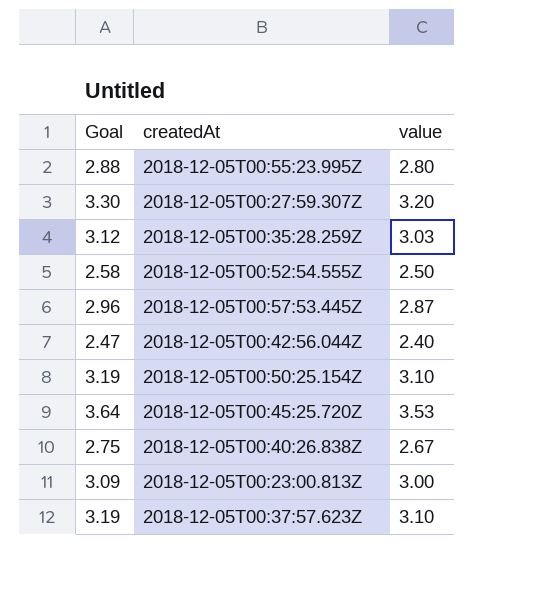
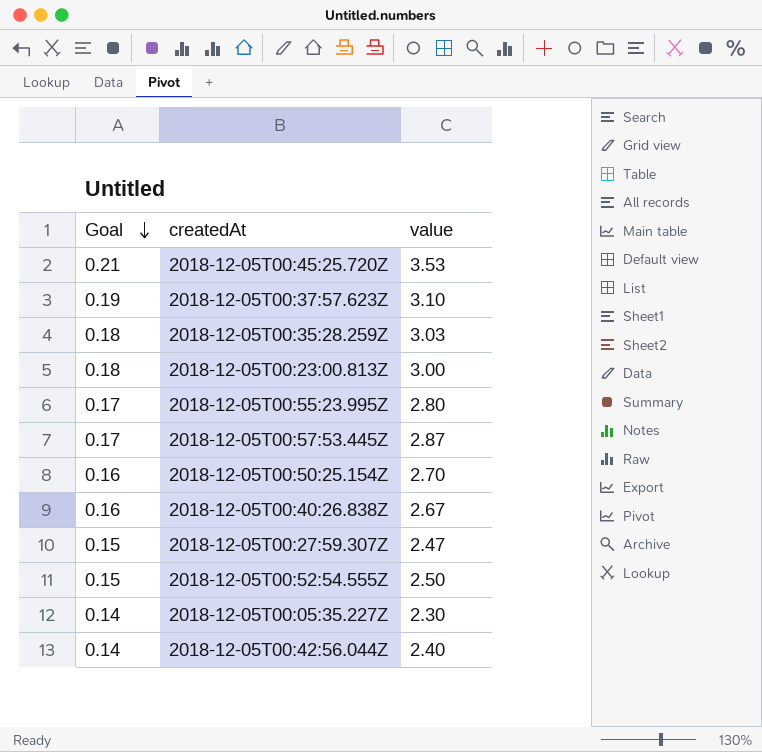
row order: none -> Goal descending
column Goal | formula: [value] * 1.03 -> [value] * 0.06
2018-12-05T00:50:25.154Z | value: 3.10 -> 2.70
2018-12-05T00:27:59.307Z | value: 3.20 -> 2.47
row 2018-12-05T00:05:35.227Z: none -> 0.14 | 2.30

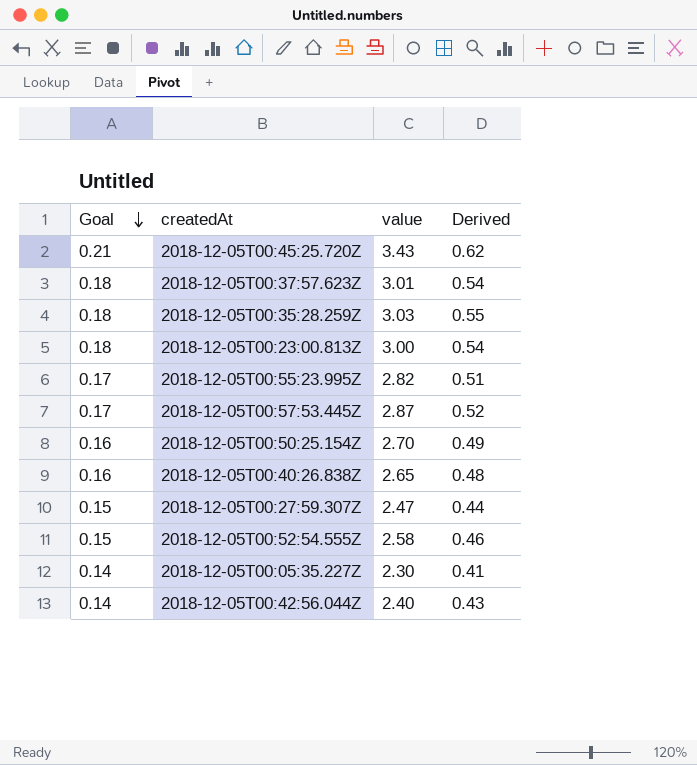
column Derived | formula: none -> [value] * 0.18
2018-12-05T00:45:25.720Z | value: 3.53 -> 3.43
2018-12-05T00:37:57.623Z | Goal: 0.19 -> 0.18
2018-12-05T00:37:57.623Z | value: 3.10 -> 3.01
2018-12-05T00:55:23.995Z | value: 2.80 -> 2.82
2018-12-05T00:40:26.838Z | value: 2.67 -> 2.65
2018-12-05T00:52:54.555Z | value: 2.50 -> 2.58

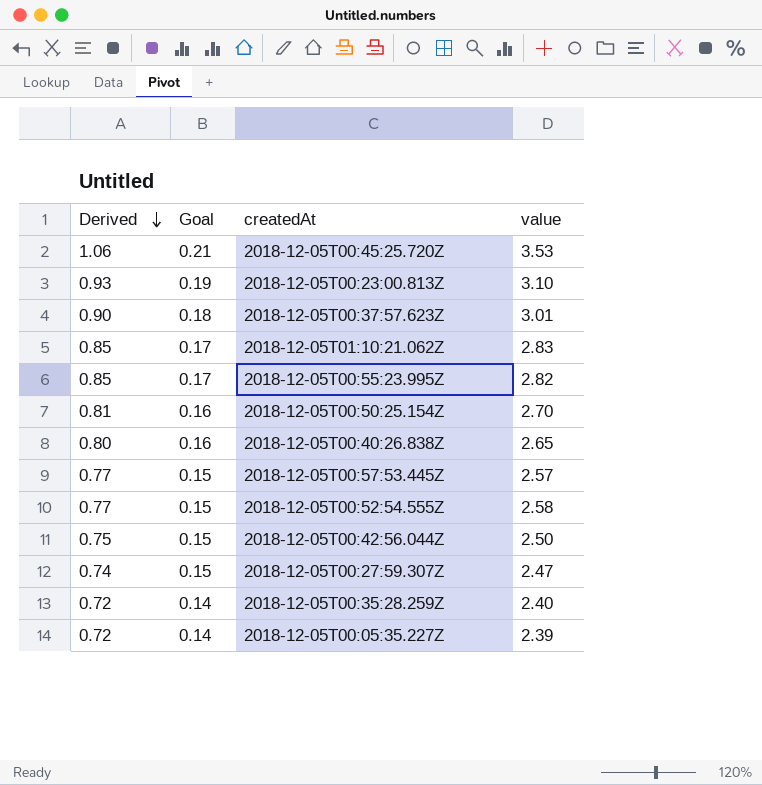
row order: Goal descending -> Derived descending
column Derived | formula: [value] * 0.18 -> [value] * 0.3
column Derived | position: 4 -> 1
2018-12-05T00:45:25.720Z | value: 3.43 -> 3.53
2018-12-05T00:23:00.813Z | Goal: 0.18 -> 0.19
2018-12-05T00:23:00.813Z | value: 3.00 -> 3.10
row 2018-12-05T01:10:21.062Z: none -> 0.85 | 0.17 | 2.83
2018-12-05T00:57:53.445Z | Goal: 0.17 -> 0.15
2018-12-05T00:57:53.445Z | value: 2.87 -> 2.57
2018-12-05T00:42:56.044Z | Goal: 0.14 -> 0.15
2018-12-05T00:42:56.044Z | value: 2.40 -> 2.50
2018-12-05T00:35:28.259Z | Goal: 0.18 -> 0.14
2018-12-05T00:35:28.259Z | value: 3.03 -> 2.40
2018-12-05T00:05:35.227Z | value: 2.30 -> 2.39

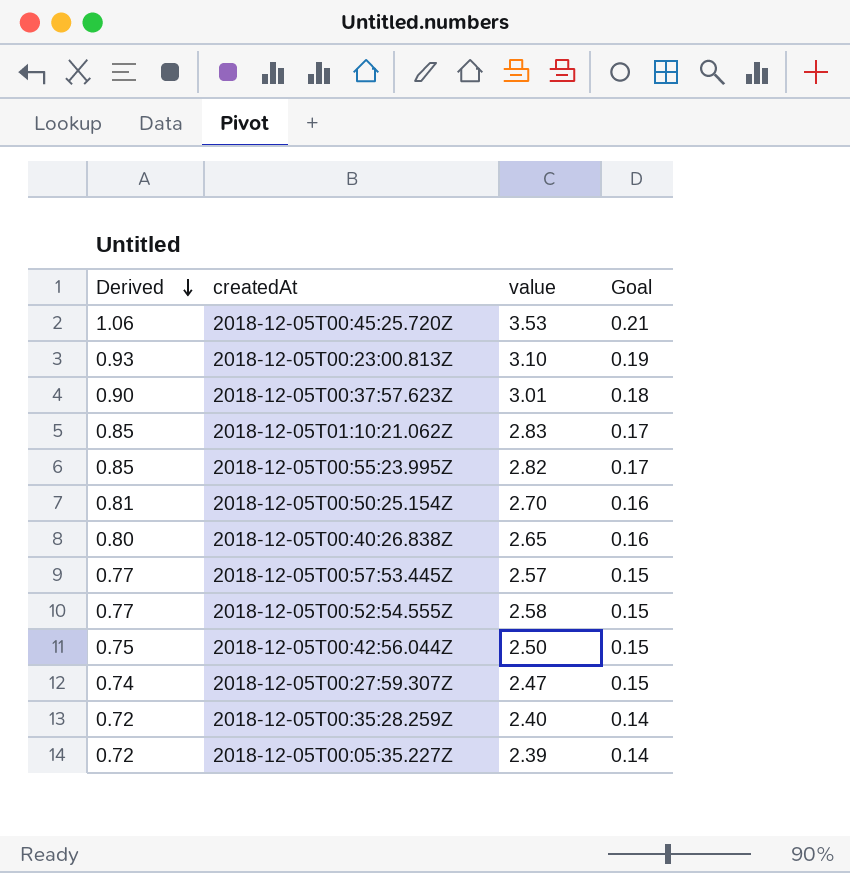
column Goal | position: 2 -> 4

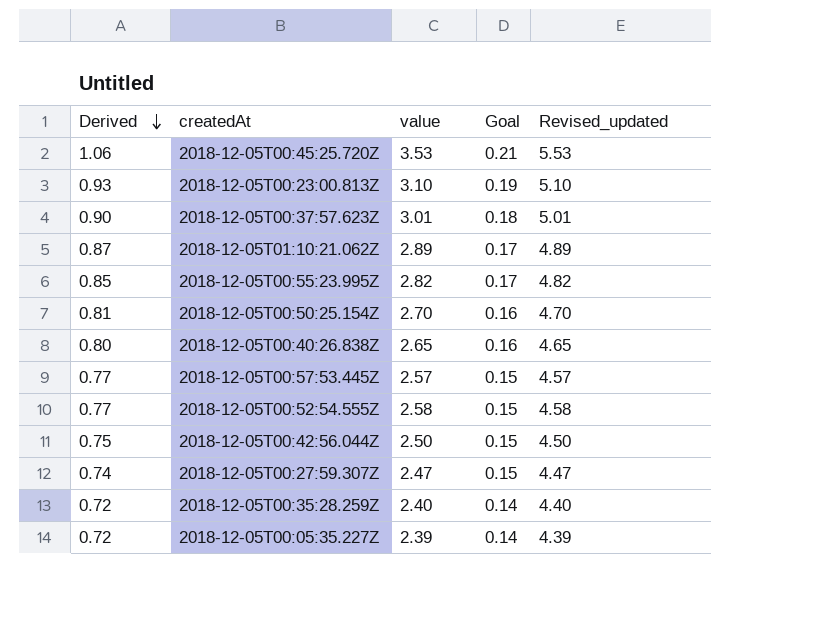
column Revised_updated | formula: none -> [value] + 2
2018-12-05T01:10:21.062Z | Derived: 0.85 -> 0.87
2018-12-05T01:10:21.062Z | value: 2.83 -> 2.89

